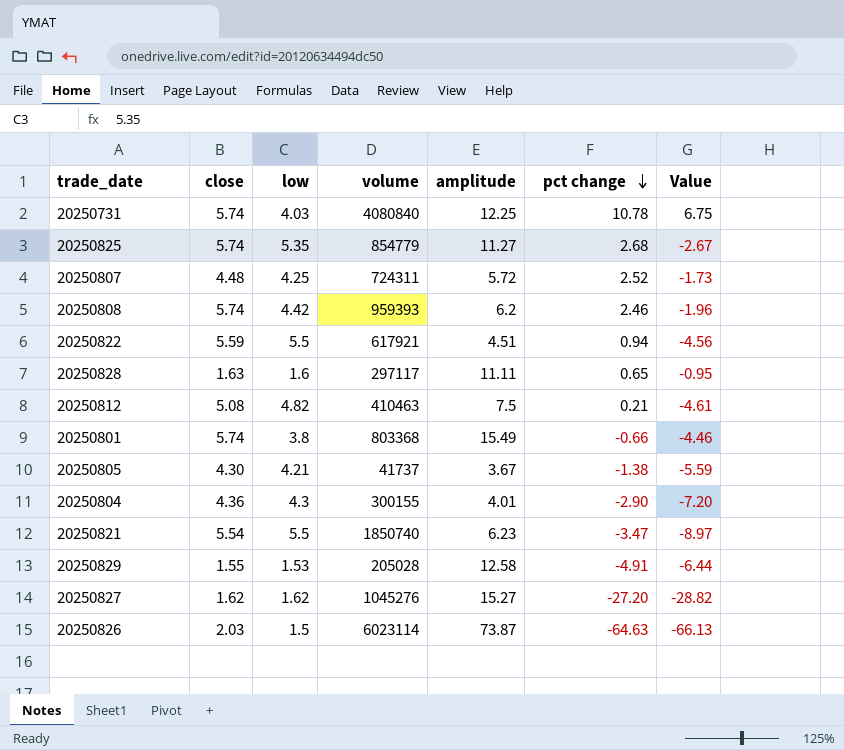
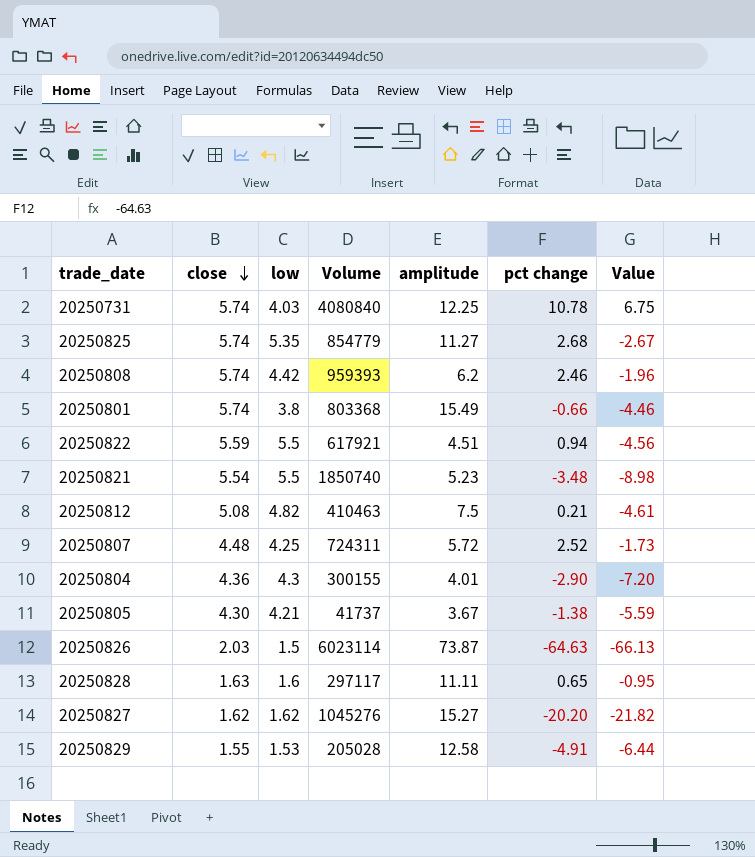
row order: pct change descending -> close descending
column name: volume -> Volume
20250821 | amplitude: 6.23 -> 5.23
20250821 | pct change: -3.47 -> -3.48
20250821 | Value: -8.97 -> -8.98
20250827 | pct change: -27.20 -> -20.20
20250827 | Value: -28.82 -> -21.82

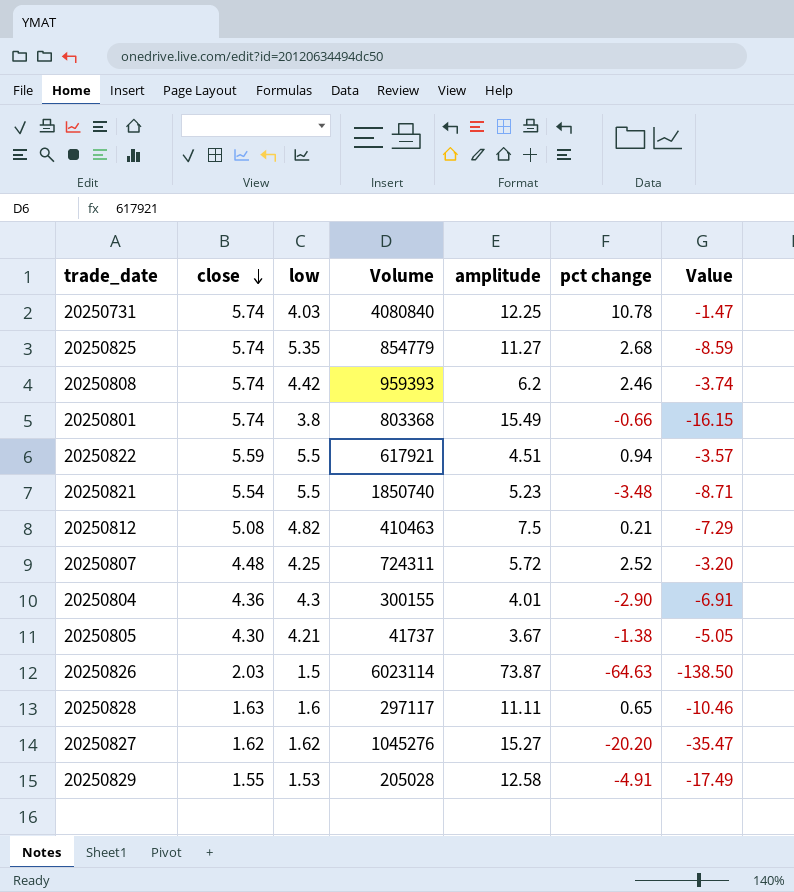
column Value | formula: [pct change] - [low] -> [pct change] - [amplitude]

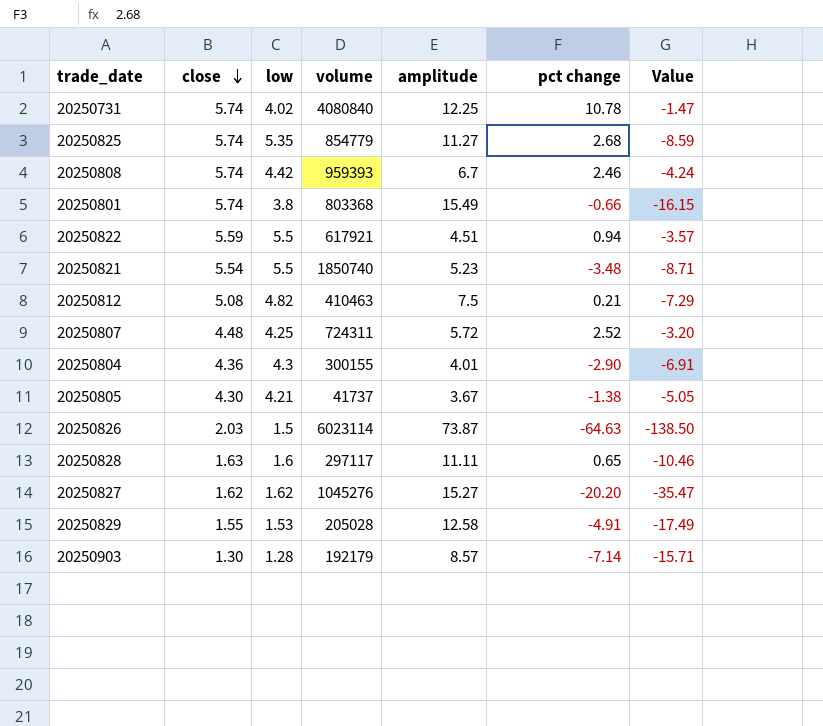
column name: Volume -> volume
20250731 | low: 4.03 -> 4.02
20250808 | amplitude: 6.2 -> 6.7
20250808 | Value: -3.74 -> -4.24
row 20250903: none -> 1.30 | 1.28 | 192179 | 8.57 | -7.14 | -15.71

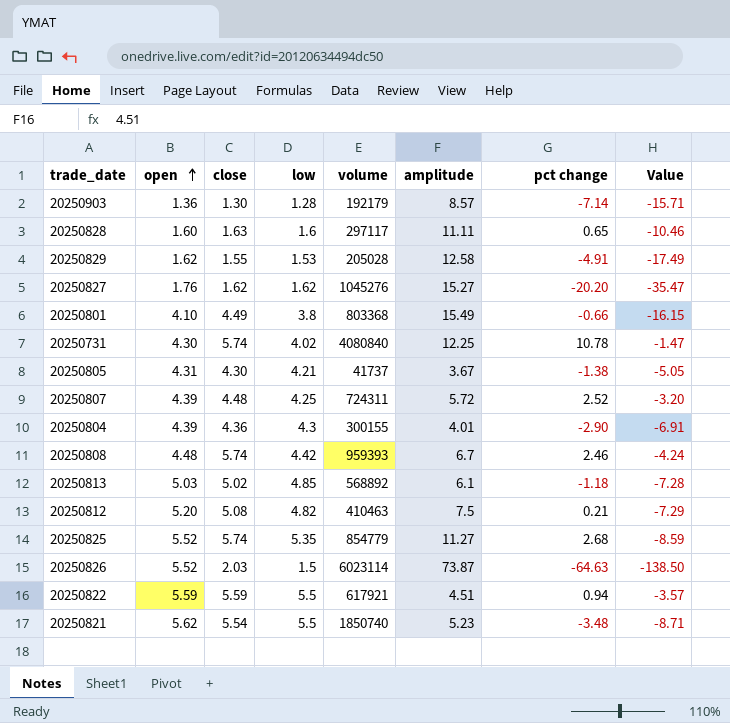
row order: close descending -> open ascending
column open | position: none -> 2
20250801 | close: 5.74 -> 4.49
row 20250813: none -> 5.03 | 5.02 | 4.85 | 568892 | 6.1 | -1.18 | -7.28

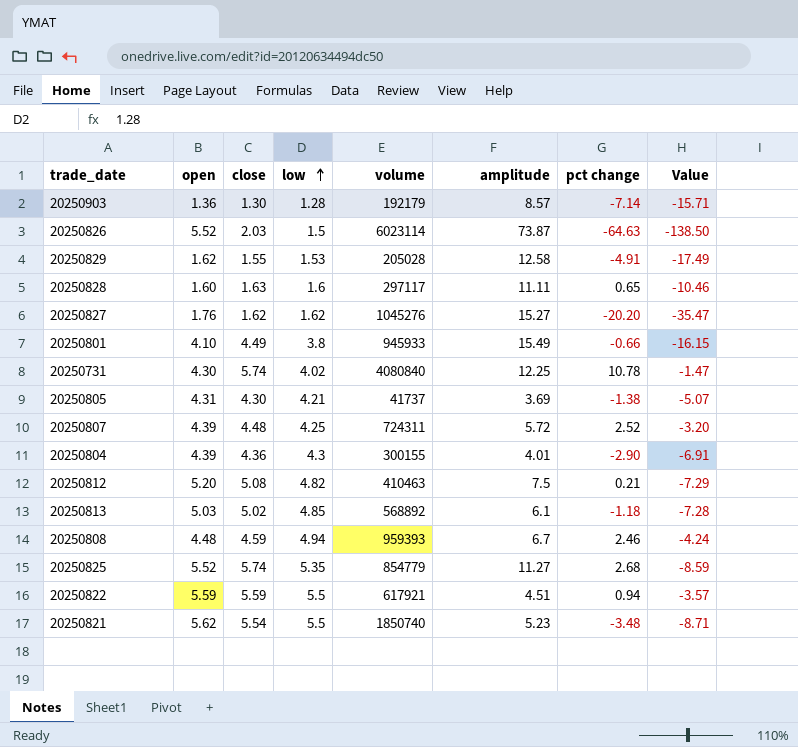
row order: open ascending -> low ascending
20250801 | volume: 803368 -> 945933
20250805 | amplitude: 3.67 -> 3.69
20250805 | Value: -5.05 -> -5.07
20250808 | close: 5.74 -> 4.59
20250808 | low: 4.42 -> 4.94

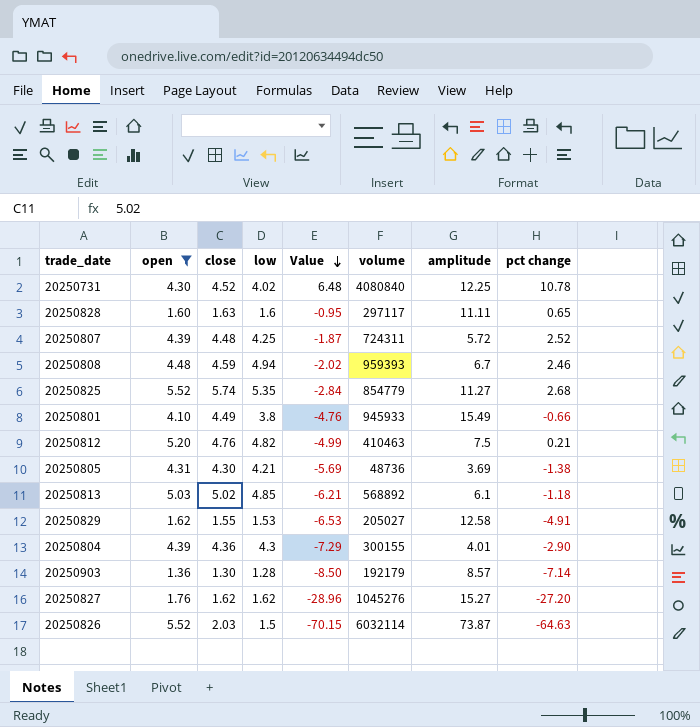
filter: none -> open <= 5.52
row order: low ascending -> Value descending
column Value | formula: [pct change] - [amplitude] -> [pct change] - [open]
column Value | position: 8 -> 5
20250731 | close: 5.74 -> 4.52
20250812 | close: 5.08 -> 4.76
20250805 | volume: 41737 -> 48736
20250829 | volume: 205028 -> 205027
20250827 | pct change: -20.20 -> -27.20
20250826 | volume: 6023114 -> 6032114

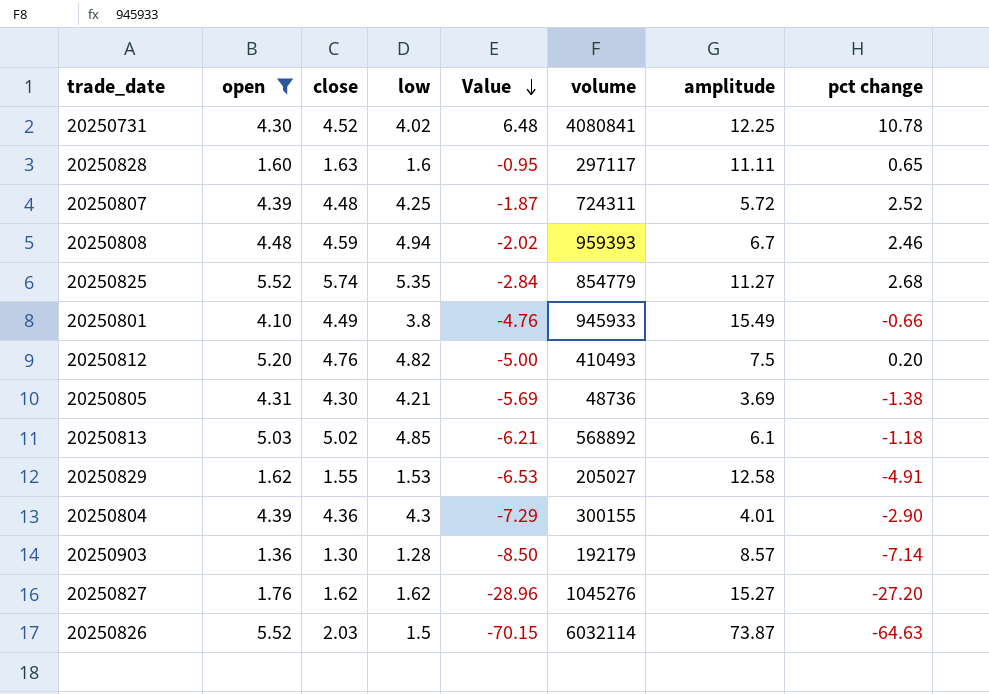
20250731 | volume: 4080840 -> 4080841
20250812 | Value: -4.99 -> -5.00
20250812 | volume: 410463 -> 410493
20250812 | pct change: 0.21 -> 0.20

